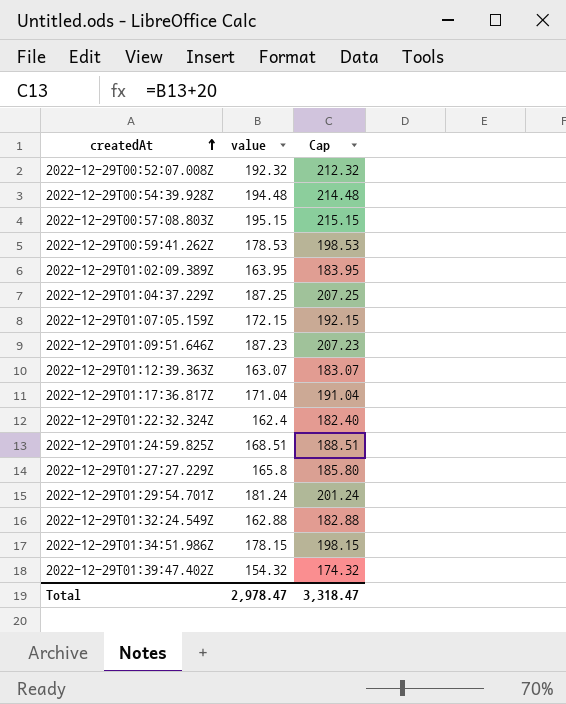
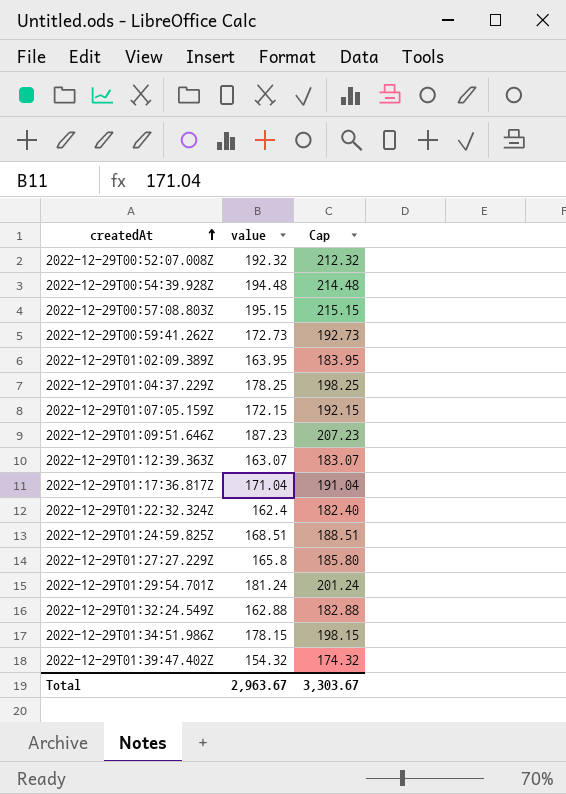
2022-12-29T00:59:41.262Z | value: 178.53 -> 172.73
2022-12-29T00:59:41.262Z | Cap: 198.53 -> 192.73
2022-12-29T01:04:37.229Z | value: 187.25 -> 178.25
2022-12-29T01:04:37.229Z | Cap: 207.25 -> 198.25
Total | value: 2,978.47 -> 2,963.67
Total | Cap: 3,318.47 -> 3,303.67

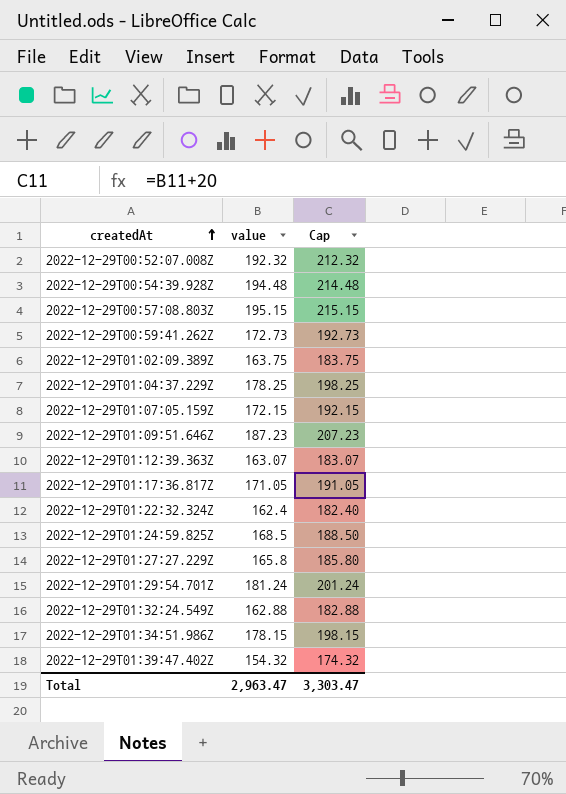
2022-12-29T01:02:09.389Z | value: 163.95 -> 163.75
2022-12-29T01:02:09.389Z | Cap: 183.95 -> 183.75
2022-12-29T01:17:36.817Z | value: 171.04 -> 171.05
2022-12-29T01:17:36.817Z | Cap: 191.04 -> 191.05
2022-12-29T01:24:59.825Z | value: 168.51 -> 168.5
2022-12-29T01:24:59.825Z | Cap: 188.51 -> 188.50
Total | value: 2,963.67 -> 2,963.47
Total | Cap: 3,303.67 -> 3,303.47

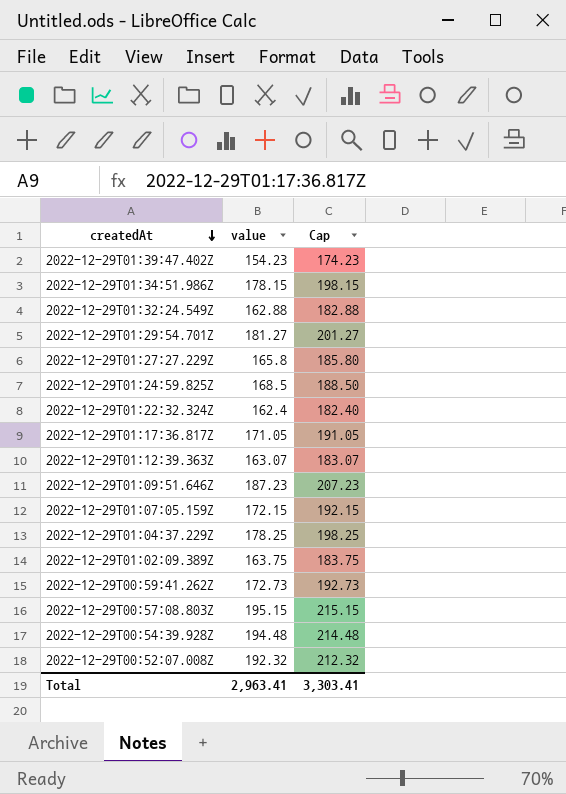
row order: createdAt ascending -> createdAt descending
2022-12-29T01:39:47.402Z | value: 154.32 -> 154.23
2022-12-29T01:39:47.402Z | Cap: 174.32 -> 174.23
2022-12-29T01:29:54.701Z | value: 181.24 -> 181.27
2022-12-29T01:29:54.701Z | Cap: 201.24 -> 201.27
Total | value: 2,963.47 -> 2,963.41
Total | Cap: 3,303.47 -> 3,303.41

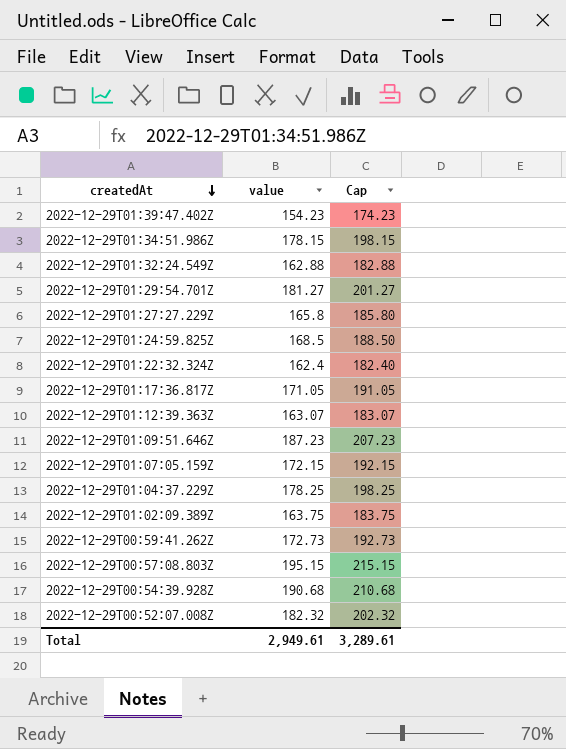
2022-12-29T00:54:39.928Z | value: 194.48 -> 190.68
2022-12-29T00:54:39.928Z | Cap: 214.48 -> 210.68
2022-12-29T00:52:07.008Z | value: 192.32 -> 182.32
2022-12-29T00:52:07.008Z | Cap: 212.32 -> 202.32
Total | value: 2,963.41 -> 2,949.61
Total | Cap: 3,303.41 -> 3,289.61

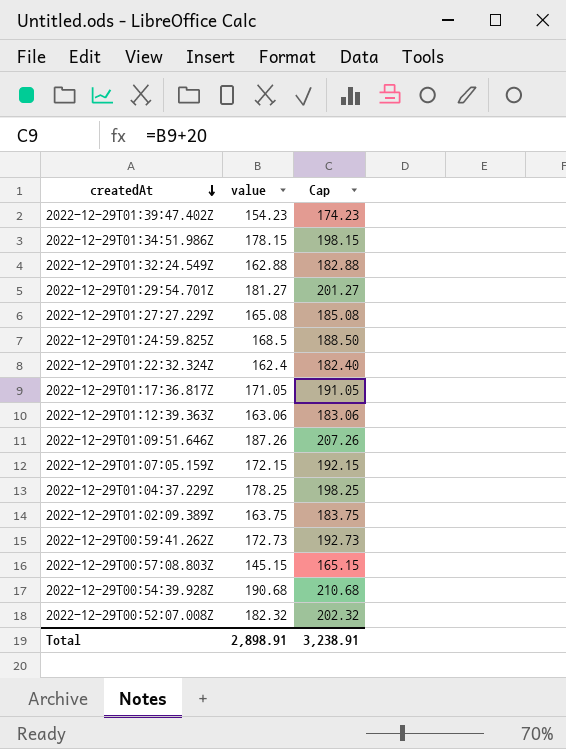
2022-12-29T01:27:27.229Z | value: 165.8 -> 165.08
2022-12-29T01:27:27.229Z | Cap: 185.80 -> 185.08
2022-12-29T01:12:39.363Z | value: 163.07 -> 163.06
2022-12-29T01:12:39.363Z | Cap: 183.07 -> 183.06
2022-12-29T01:09:51.646Z | value: 187.23 -> 187.26
2022-12-29T01:09:51.646Z | Cap: 207.23 -> 207.26
2022-12-29T00:57:08.803Z | value: 195.15 -> 145.15
2022-12-29T00:57:08.803Z | Cap: 215.15 -> 165.15
Total | value: 2,949.61 -> 2,898.91
Total | Cap: 3,289.61 -> 3,238.91

